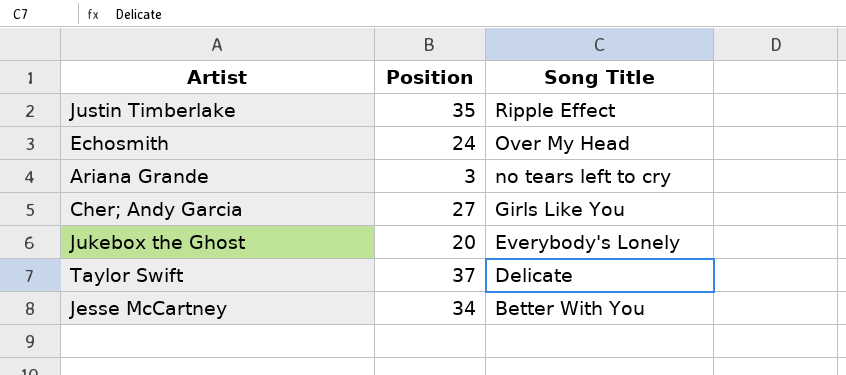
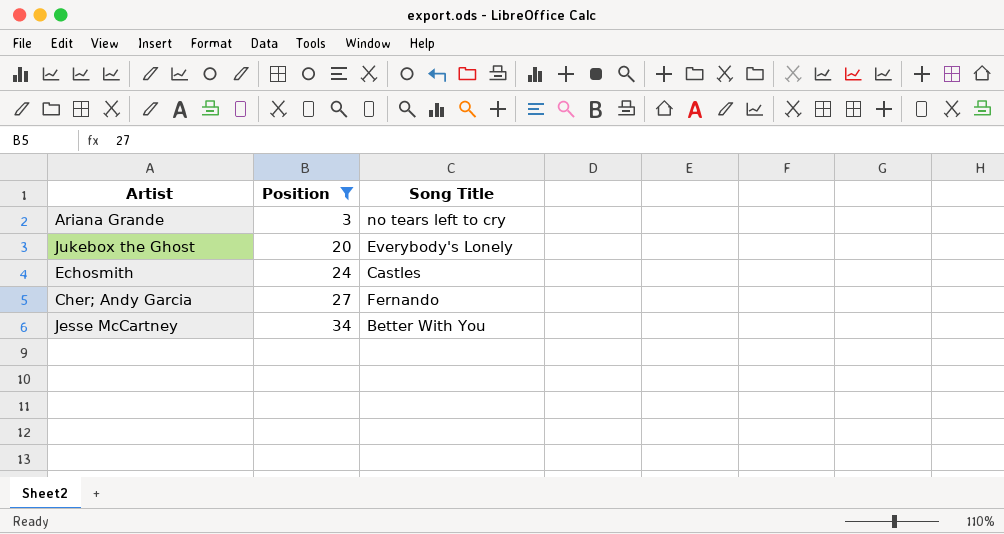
filter: none -> Position <= 34
row order: Song Title descending -> Position ascending
Echosmith | Song Title: Over My Head -> Castles
Cher; Andy Garcia | Song Title: Girls Like You -> Fernando

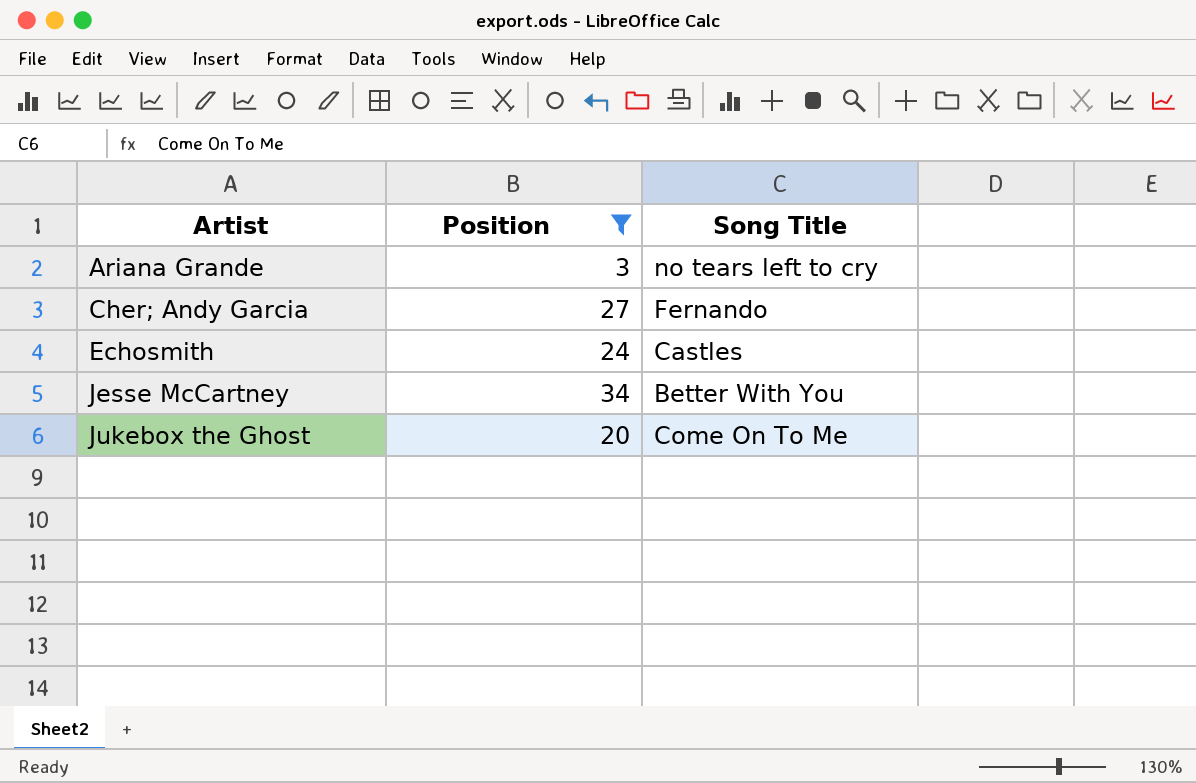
row order: Position ascending -> Artist ascending
Jukebox the Ghost | Song Title: Everybody's Lonely -> Come On To Me

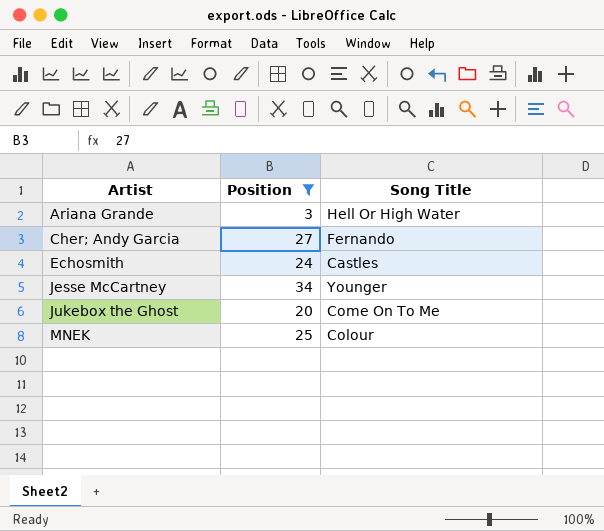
Ariana Grande | Song Title: no tears left to cry -> Hell Or High Water
Jesse McCartney | Song Title: Better With You -> Younger
row MNEK: none -> 25 | Colour

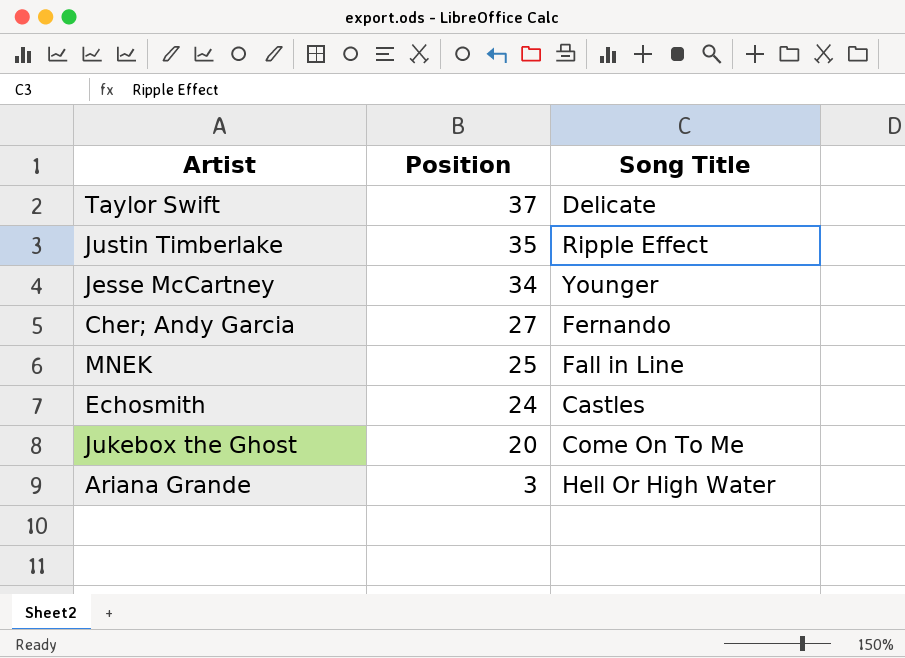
filter: Position <= 34 -> none
row order: Artist ascending -> Position descending
MNEK | Song Title: Colour -> Fall in Line

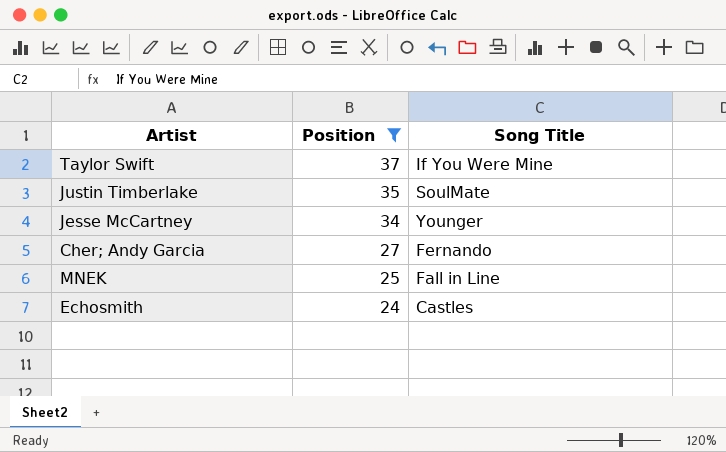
filter: none -> Position >= 24
Taylor Swift | Song Title: Delicate -> If You Were Mine
Justin Timberlake | Song Title: Ripple Effect -> SoulMate

